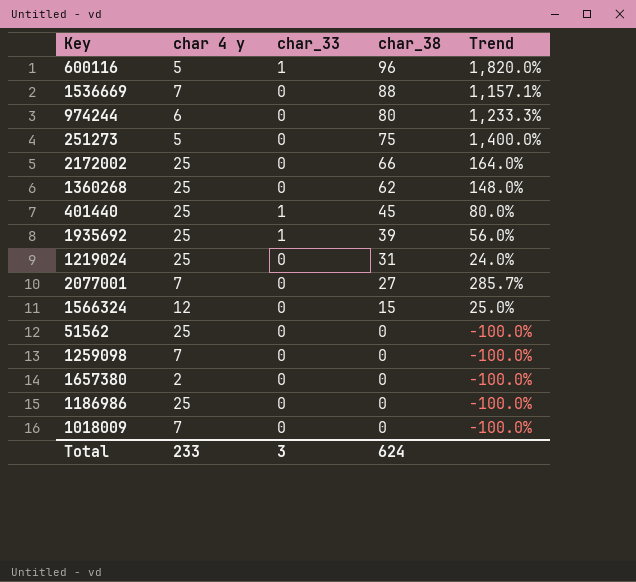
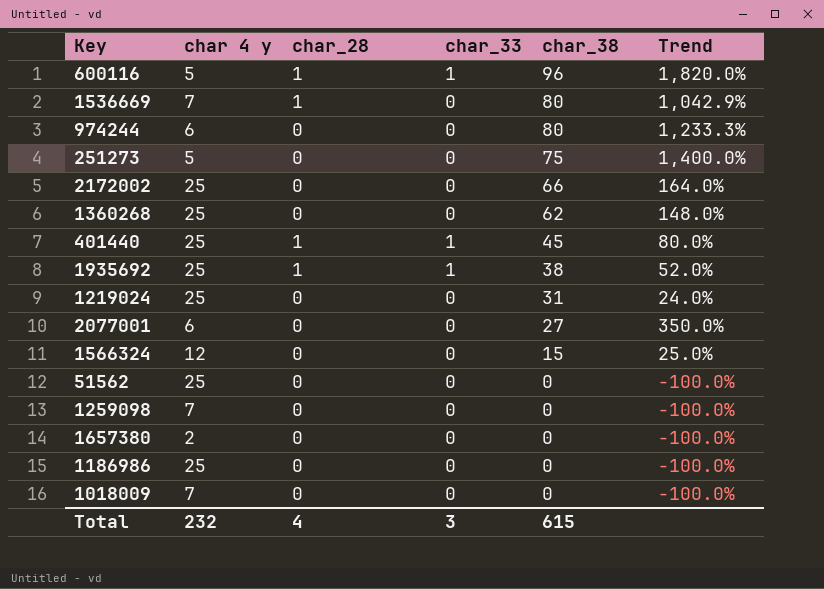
column char_28 | position: none -> 3
1536669 | char_38: 88 -> 80
1536669 | Trend: 1,157.1% -> 1,042.9%
1935692 | char_38: 39 -> 38
1935692 | Trend: 56.0% -> 52.0%
2077001 | char 4 y: 7 -> 6
2077001 | Trend: 285.7% -> 350.0%
Total | char 4 y: 233 -> 232
Total | char_38: 624 -> 615

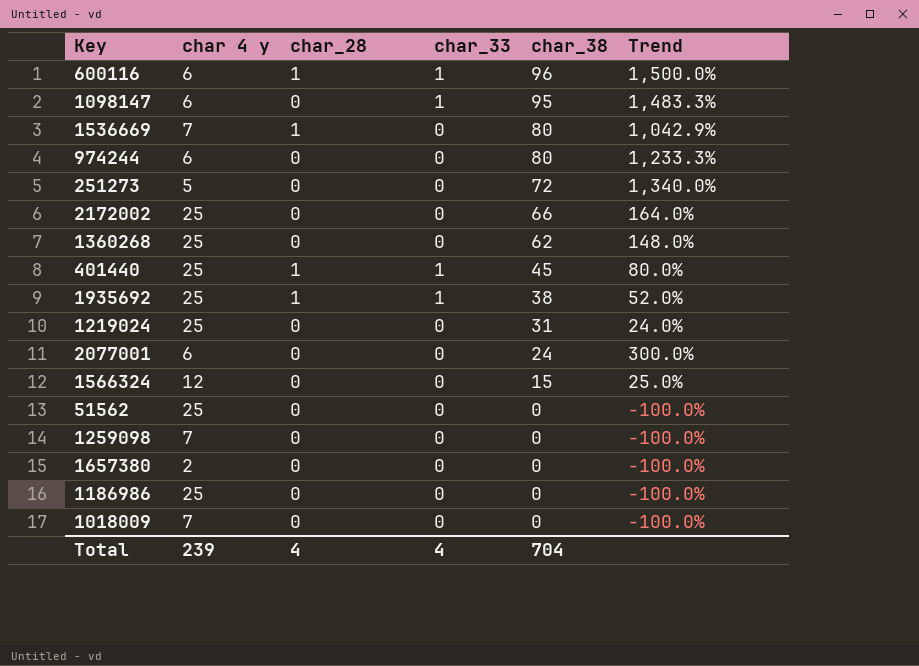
600116 | char 4 y: 5 -> 6
600116 | Trend: 1,820.0% -> 1,500.0%
row 1098147: none -> 6 | 0 | 1 | 95 | 1,483.3%
251273 | char_38: 75 -> 72
251273 | Trend: 1,400.0% -> 1,340.0%
2077001 | char_38: 27 -> 24
2077001 | Trend: 350.0% -> 300.0%
Total | char 4 y: 232 -> 239
Total | char_33: 3 -> 4
Total | char_38: 615 -> 704

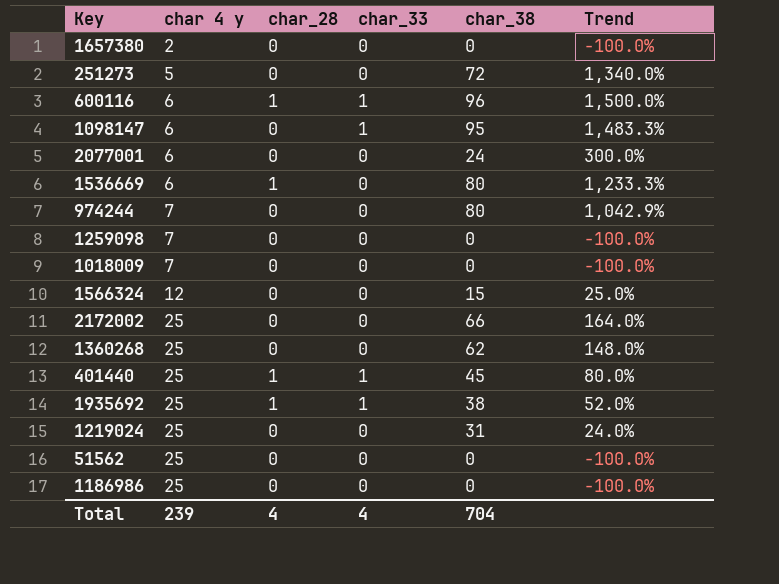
row order: char_38 descending -> char 4 y ascending
1536669 | char 4 y: 7 -> 6
1536669 | Trend: 1,042.9% -> 1,233.3%
974244 | char 4 y: 6 -> 7
974244 | Trend: 1,233.3% -> 1,042.9%

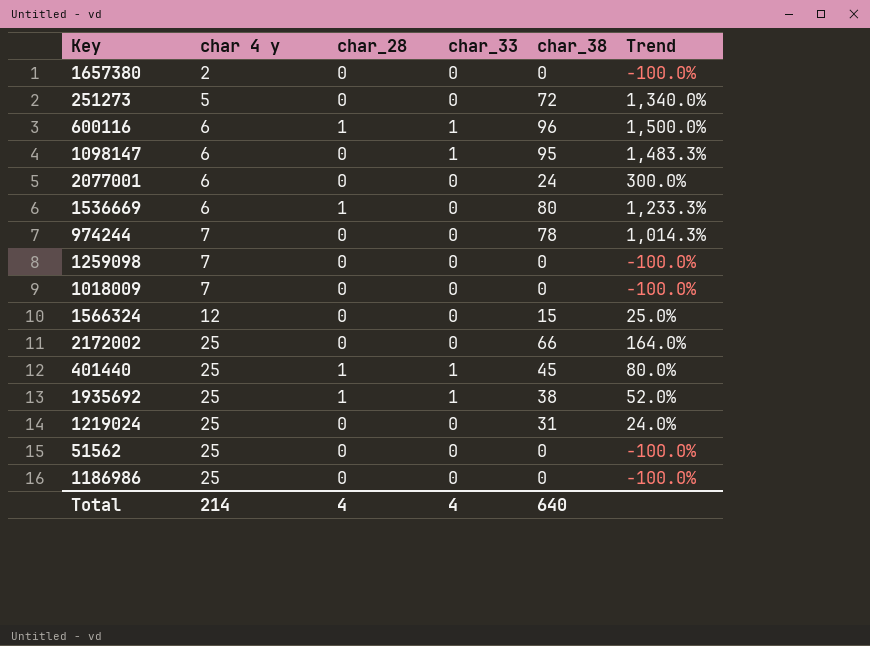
row 1360268: 25 | 0 | 0 | 62 | 148.0% -> none
974244 | char_38: 80 -> 78
974244 | Trend: 1,042.9% -> 1,014.3%
Total | char 4 y: 239 -> 214
Total | char_38: 704 -> 640

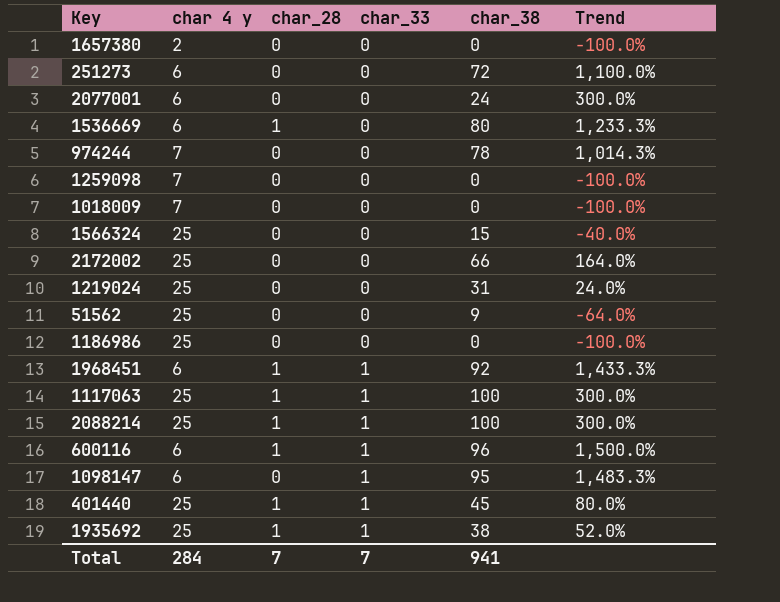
row order: char 4 y ascending -> char_33 ascending
251273 | char 4 y: 5 -> 6
251273 | Trend: 1,340.0% -> 1,100.0%
1566324 | char 4 y: 12 -> 25
1566324 | Trend: 25.0% -> -40.0%
51562 | char_38: 0 -> 9
51562 | Trend: -100.0% -> -64.0%
row 1968451: none -> 6 | 1 | 1 | 92 | 1,433.3%
row 1117063: none -> 25 | 1 | 1 | 100 | 300.0%
row 2088214: none -> 25 | 1 | 1 | 100 | 300.0%
Total | char 4 y: 214 -> 284
Total | char_28: 4 -> 7
Total | char_33: 4 -> 7
Total | char_38: 640 -> 941

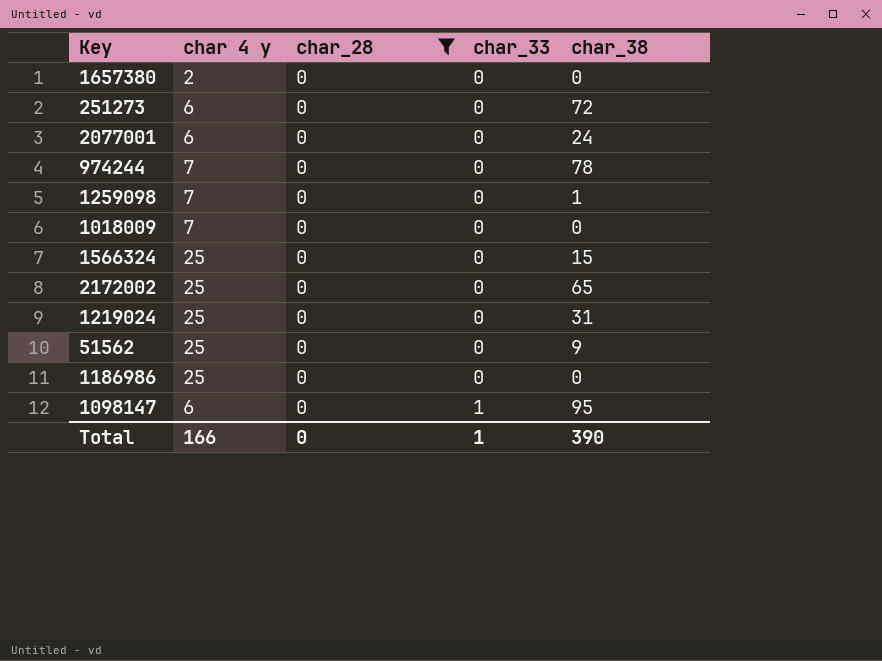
filter: none -> char_28 = 0
column Trend | formula: ([char_38] - [char 4 y]) / [char 4 y] -> none
1259098 | char_38: 0 -> 1
2172002 | char_38: 66 -> 65
Total | char 4 y: 284 -> 166
Total | char_28: 7 -> 0
Total | char_33: 7 -> 1
Total | char_38: 941 -> 390

